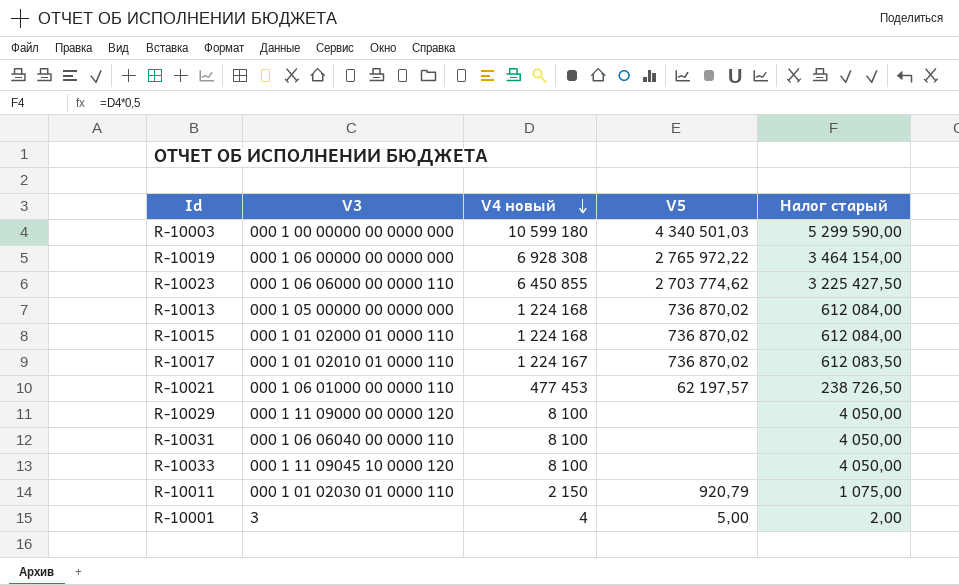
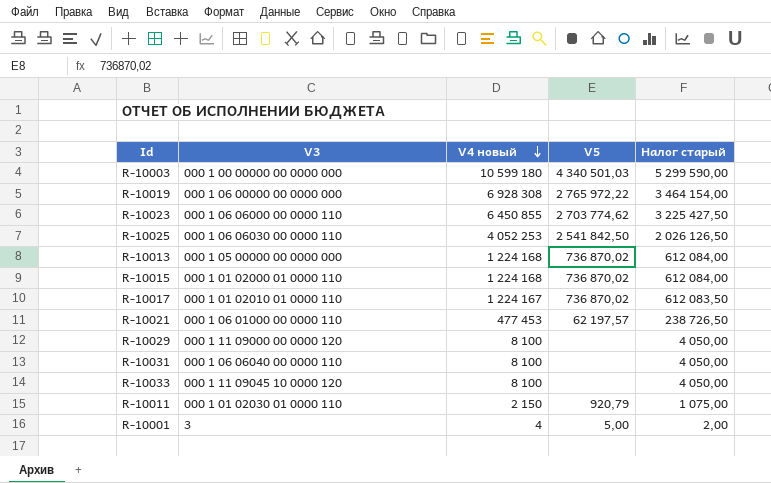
row R-10025: none -> 000 1 06 06030 00 0000 110 | 4 052 253 | 2 541 842,50 | 2 026 126,50

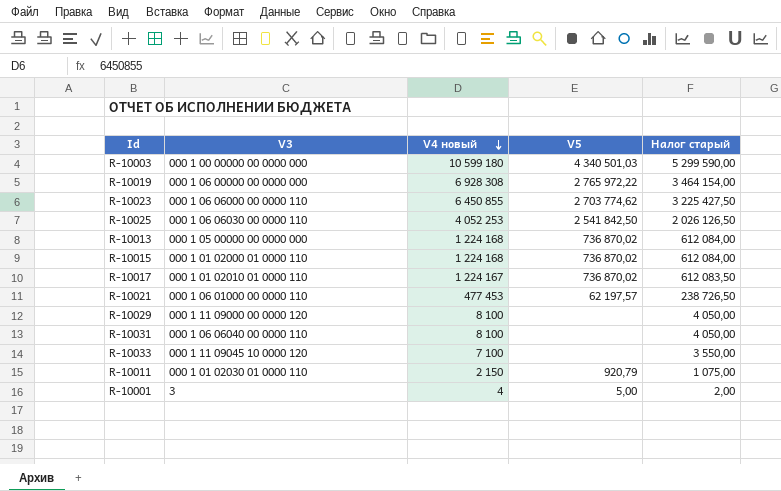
R-10033 | V4 новый: 8 100 -> 7 100
R-10033 | Налог старый: 4 050,00 -> 3 550,00

